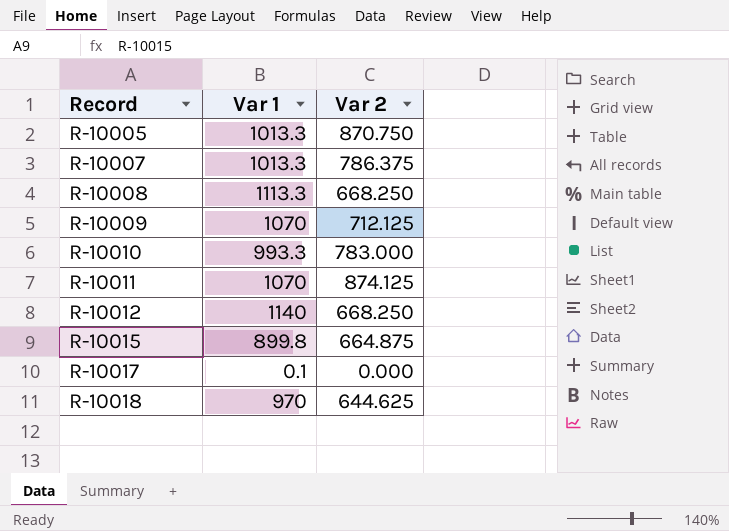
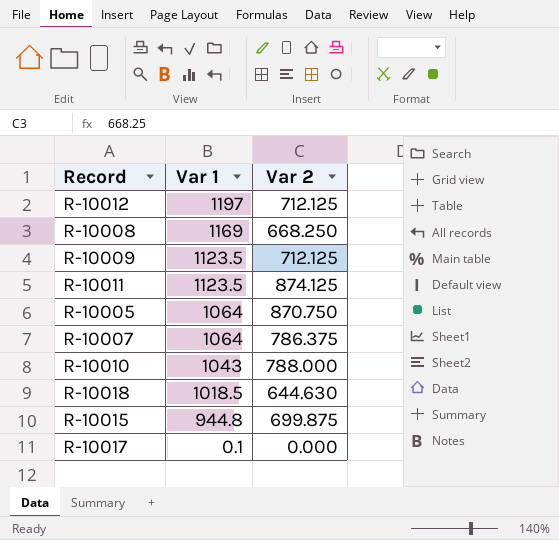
row order: Record ascending -> Var 1 descending
R-10012 | Var 1: 1140 -> 1197
R-10012 | Var 2: 668.250 -> 712.125
R-10008 | Var 1: 1113.3 -> 1169
R-10009 | Var 1: 1070 -> 1123.5
R-10011 | Var 1: 1070 -> 1123.5
R-10005 | Var 1: 1013.3 -> 1064
R-10007 | Var 1: 1013.3 -> 1064
R-10010 | Var 1: 993.3 -> 1043
R-10010 | Var 2: 783.000 -> 788.000
R-10018 | Var 1: 970 -> 1018.5
R-10018 | Var 2: 644.625 -> 644.630
R-10015 | Var 1: 899.8 -> 944.8
R-10015 | Var 2: 664.875 -> 699.875

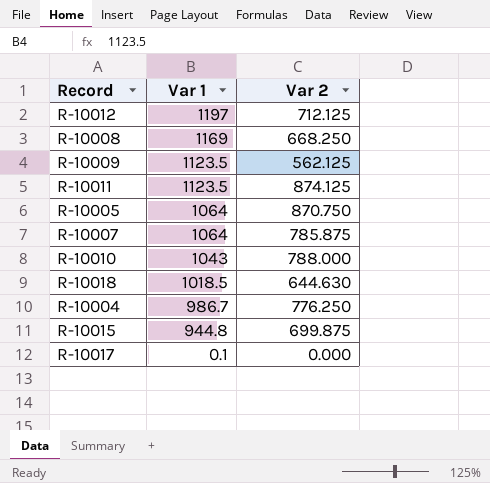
R-10009 | Var 2: 712.125 -> 562.125
R-10007 | Var 2: 786.375 -> 785.875
row R-10004: none -> 986.7 | 776.250

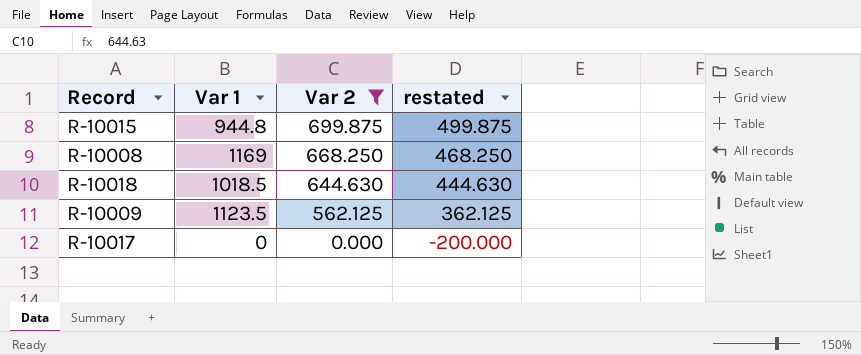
filter: none -> Var 2 <= 699.875
row order: Var 1 descending -> Var 2 descending
column restated | formula: none -> [Var 2] - 200
R-10017 | Var 1: 0.1 -> 0

